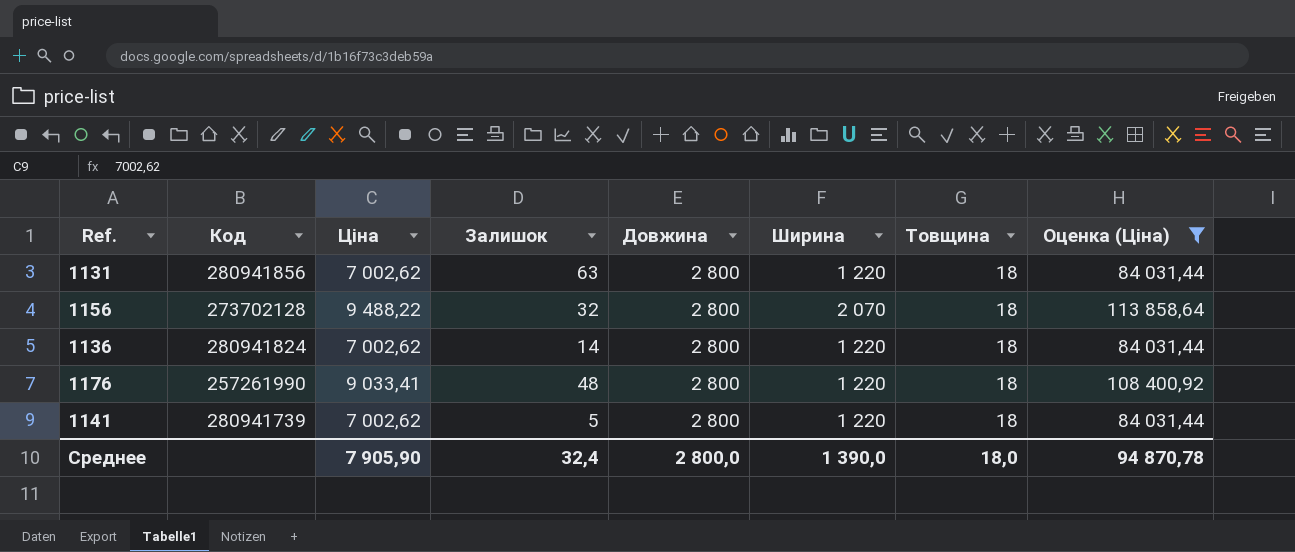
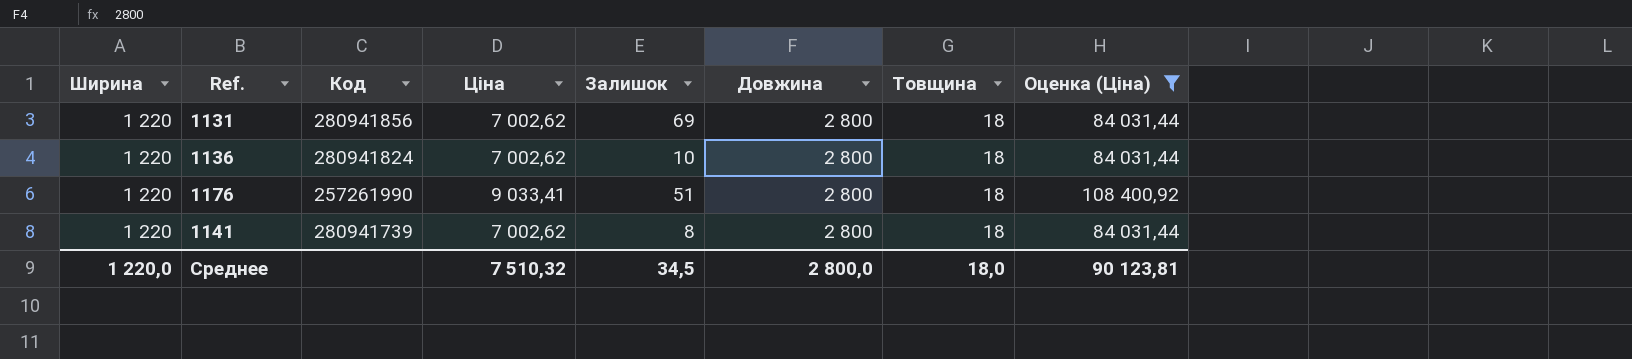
column Ширина | position: 6 -> 1
row 1156: 273702128 | 9 488,22 | 32 | 2 800 | 2 070 | 18 | 113 858,64 -> none
1131 | Залишок: 63 -> 69
1136 | Залишок: 14 -> 10
1176 | Залишок: 48 -> 51
1141 | Залишок: 5 -> 8
Среднее | Ширина: 1 390,0 -> 1 220,0
Среднее | Ціна: 7 905,90 -> 7 510,32
Среднее | Залишок: 32,4 -> 34,5
Среднее | Оценка (Ціна): 94 870,78 -> 90 123,81

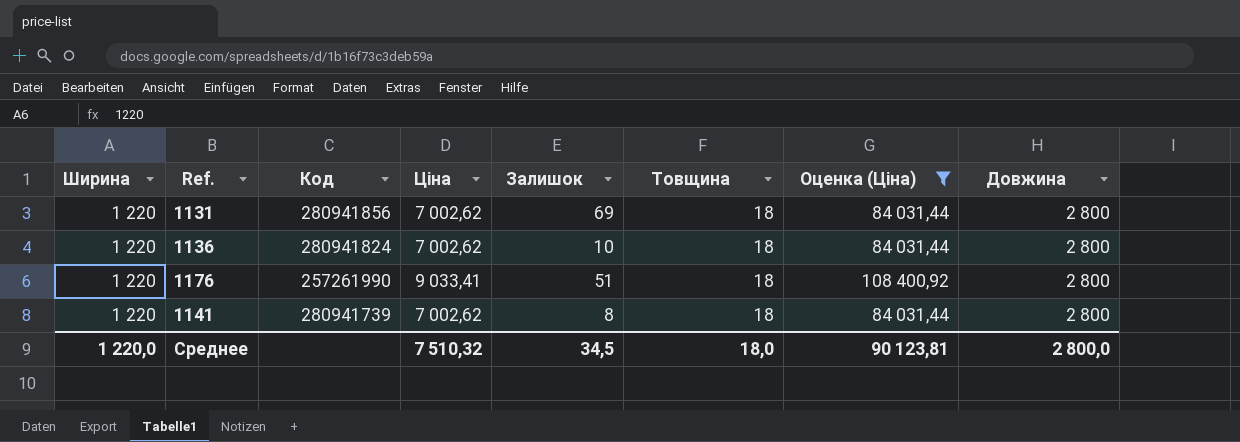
column Довжина | position: 6 -> 8

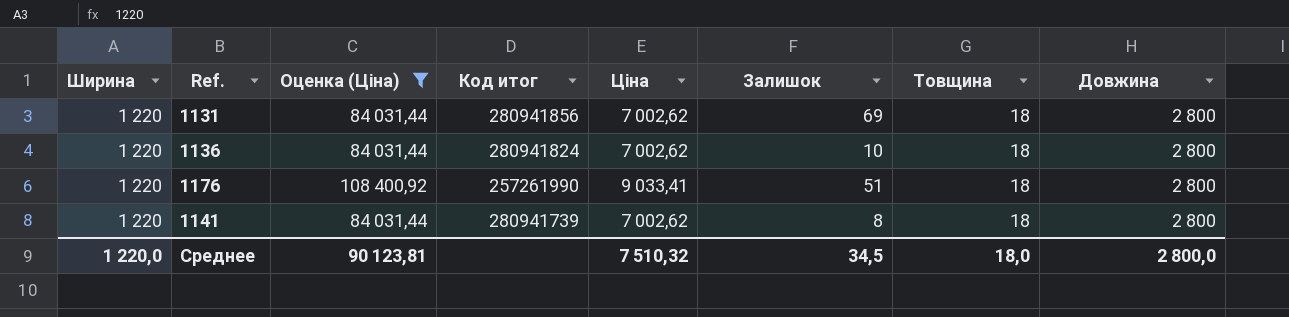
column Оценка (Ціна) | position: 7 -> 3
column name: Код -> Код итог

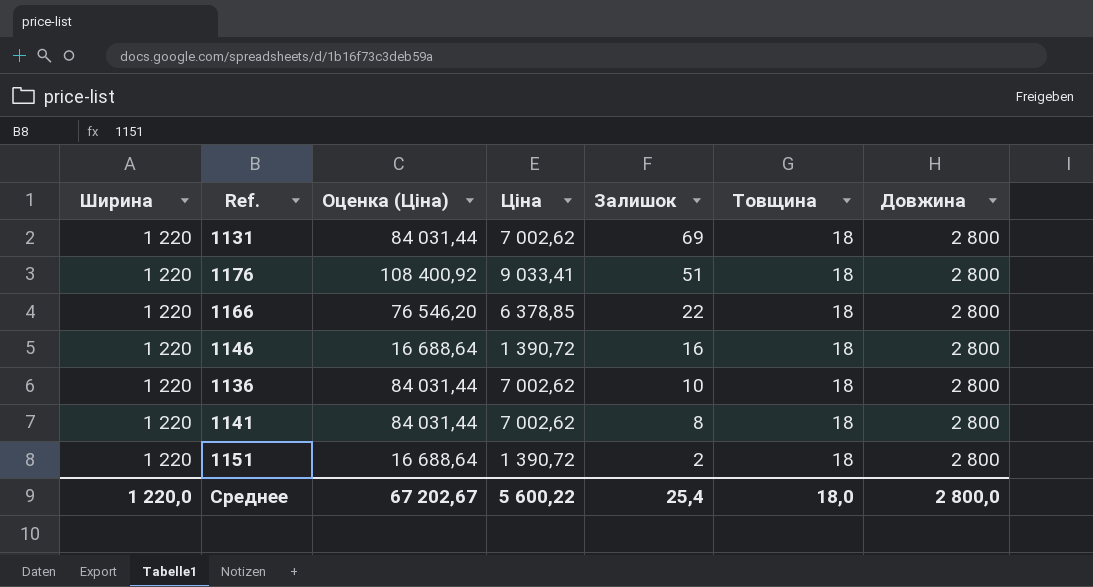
filter: Оценка (Ціна) >= 84 031,44 -> none
row order: none -> Залишок descending
column Код итог | position: 4 -> none
Среднее | Оценка (Ціна): 90 123,81 -> 67 202,67
Среднее | Ціна: 7 510,32 -> 5 600,22
Среднее | Залишок: 34,5 -> 25,4

